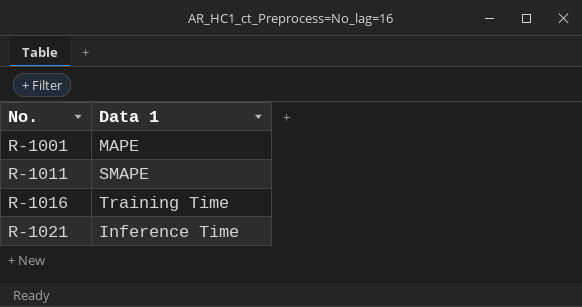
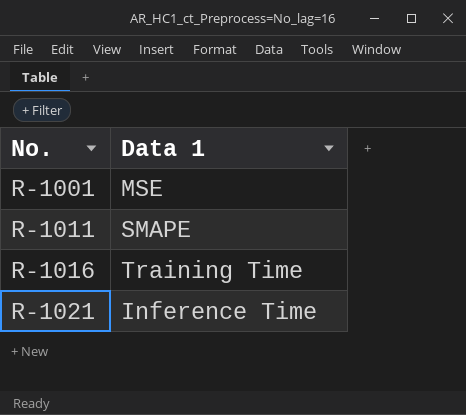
R-1001 | Data 1: MAPE -> MSE

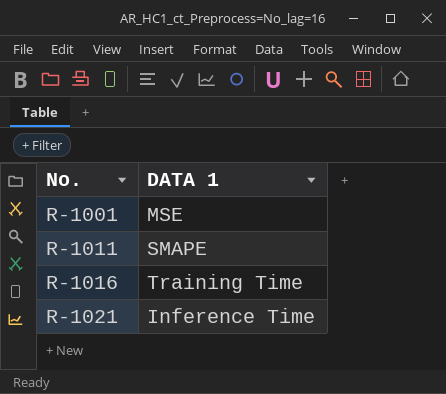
column name: Data 1 -> DATA 1

